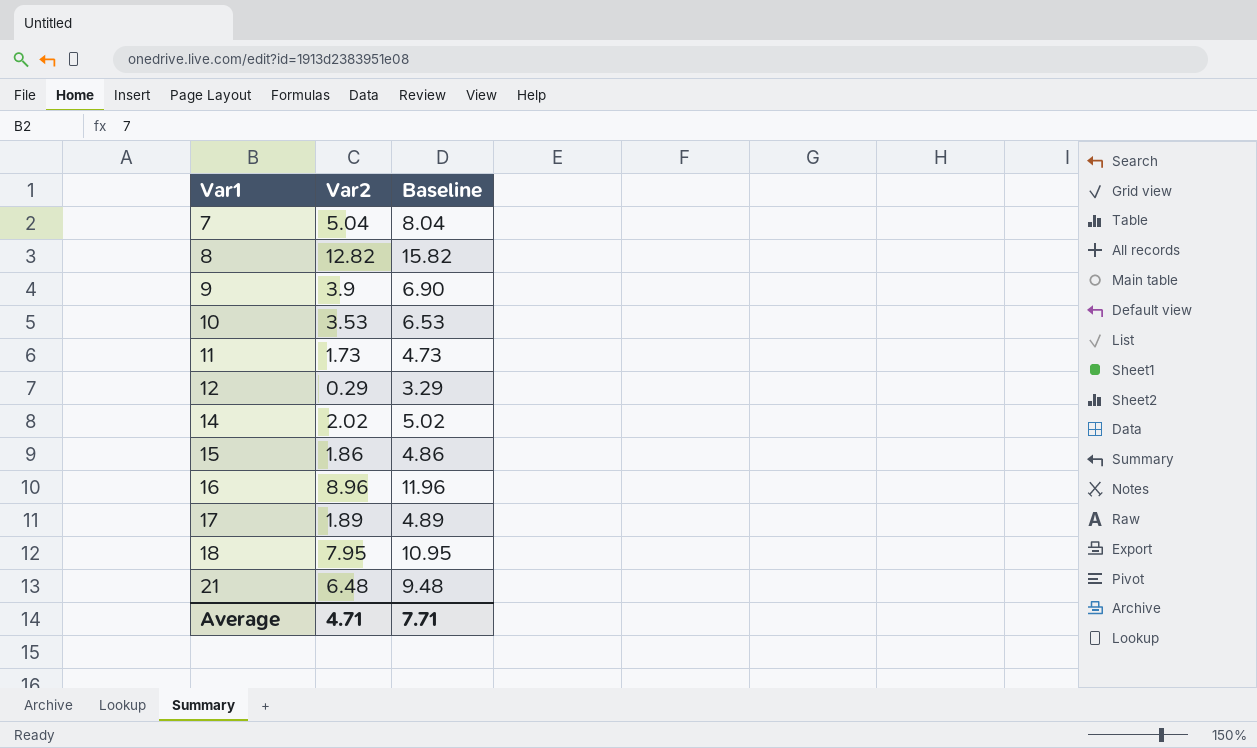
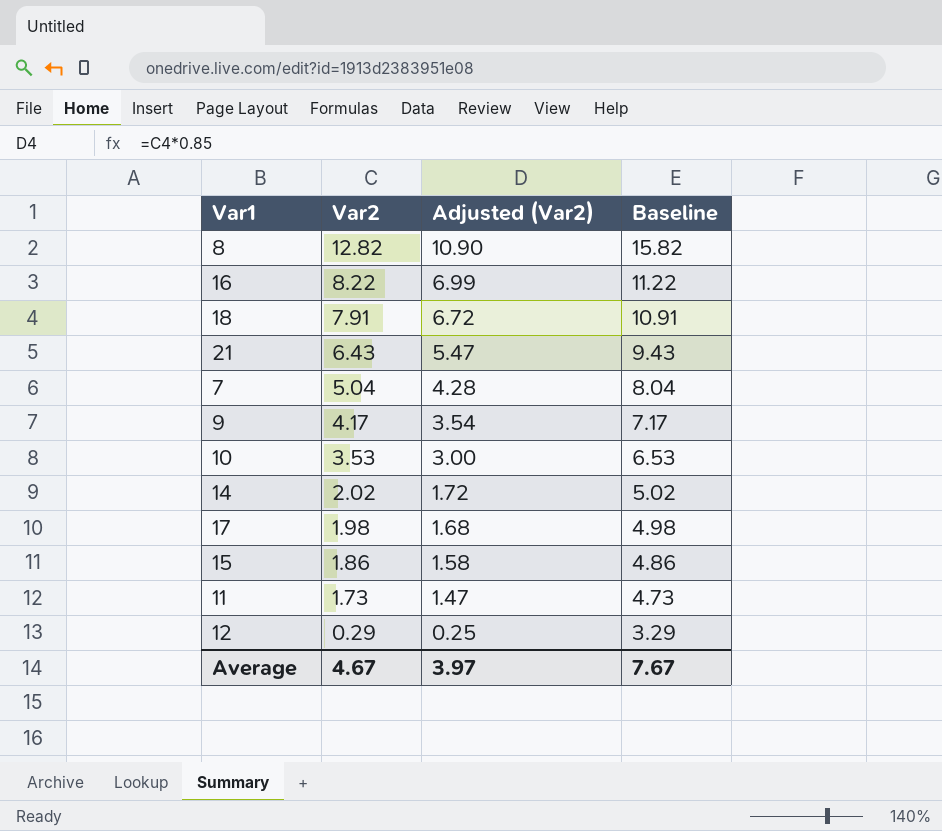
row order: Var1 ascending -> Var2 descending
column Adjusted (Var2) | formula: none -> [Var2] * 0.85
16 | Var2: 8.96 -> 8.22
16 | Baseline: 11.96 -> 11.22
18 | Var2: 7.95 -> 7.91
18 | Baseline: 10.95 -> 10.91
21 | Var2: 6.48 -> 6.43
21 | Baseline: 9.48 -> 9.43
9 | Var2: 3.9 -> 4.17
9 | Baseline: 6.90 -> 7.17
17 | Var2: 1.89 -> 1.98
17 | Baseline: 4.89 -> 4.98
Average | Var2: 4.71 -> 4.67
Average | Baseline: 7.71 -> 7.67

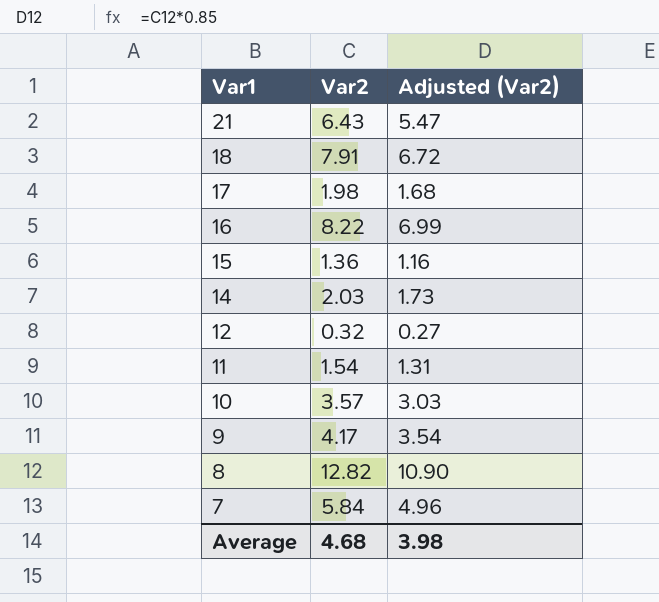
row order: Var2 descending -> Var1 descending
column Baseline | formula: [Var2] + 3 -> none
15 | Var2: 1.86 -> 1.36
15 | Adjusted (Var2): 1.58 -> 1.16
14 | Var2: 2.02 -> 2.03
14 | Adjusted (Var2): 1.72 -> 1.73
12 | Var2: 0.29 -> 0.32
12 | Adjusted (Var2): 0.25 -> 0.27
11 | Var2: 1.73 -> 1.54
11 | Adjusted (Var2): 1.47 -> 1.31
10 | Var2: 3.53 -> 3.57
10 | Adjusted (Var2): 3.00 -> 3.03
7 | Var2: 5.04 -> 5.84
7 | Adjusted (Var2): 4.28 -> 4.96
Average | Var2: 4.67 -> 4.68
Average | Adjusted (Var2): 3.97 -> 3.98

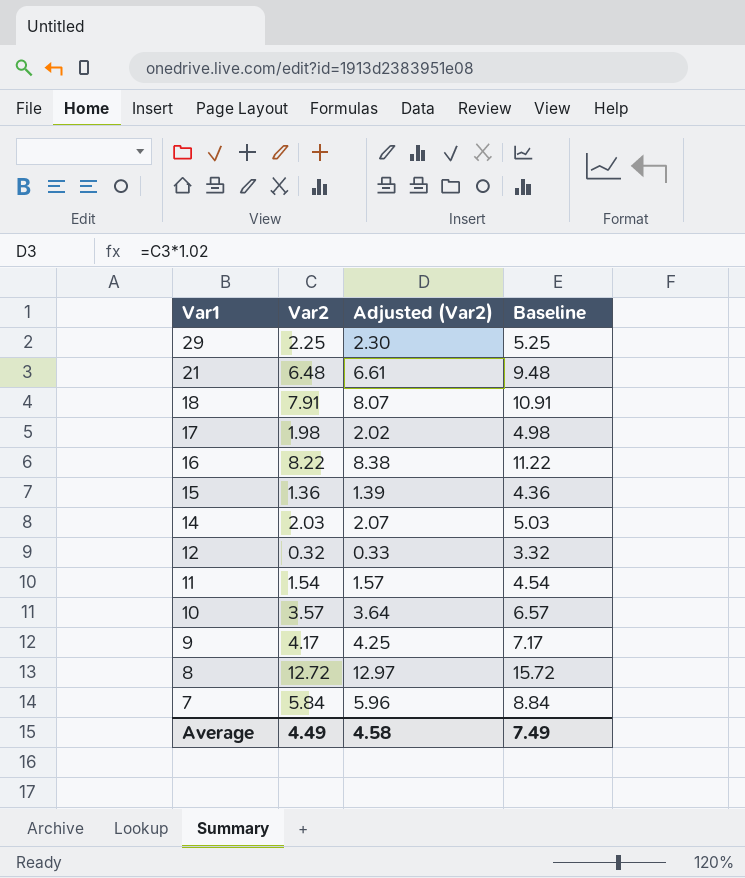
column Adjusted (Var2) | formula: [Var2] * 0.85 -> [Var2] * 1.02
column Baseline | formula: none -> [Var2] + 3
row 29: none -> 2.25 | 2.30 | 5.25
21 | Var2: 6.43 -> 6.48
8 | Var2: 12.82 -> 12.72
Average | Var2: 4.68 -> 4.49
Average | Adjusted (Var2): 3.98 -> 4.58

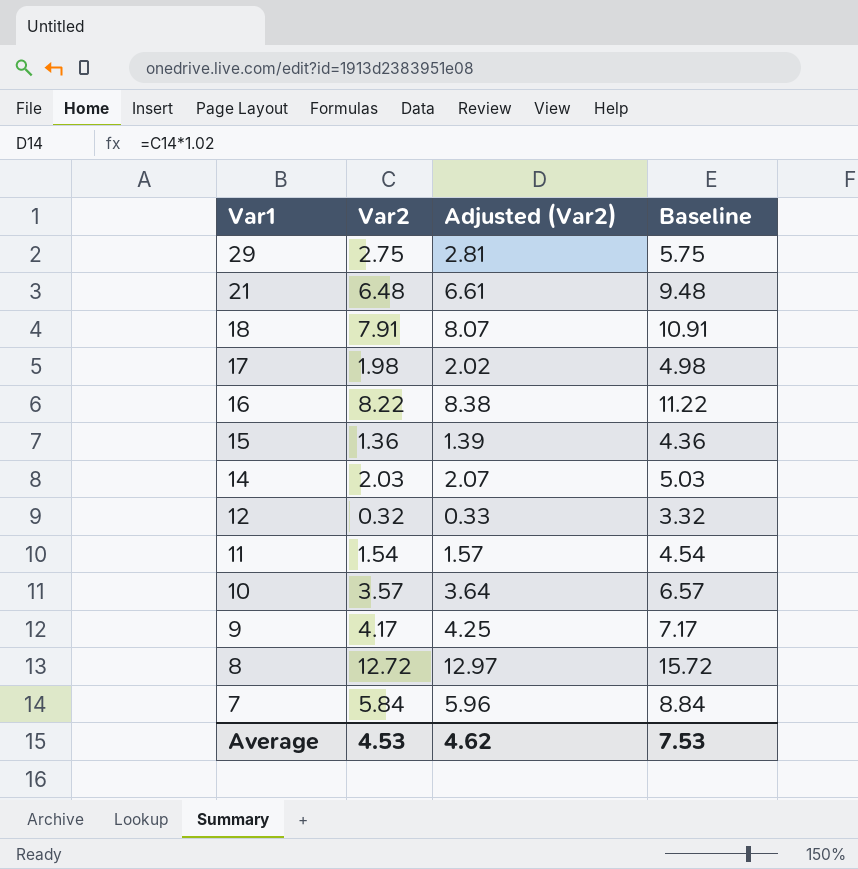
29 | Var2: 2.25 -> 2.75
29 | Adjusted (Var2): 2.30 -> 2.81
29 | Baseline: 5.25 -> 5.75
Average | Var2: 4.49 -> 4.53
Average | Adjusted (Var2): 4.58 -> 4.62
Average | Baseline: 7.49 -> 7.53

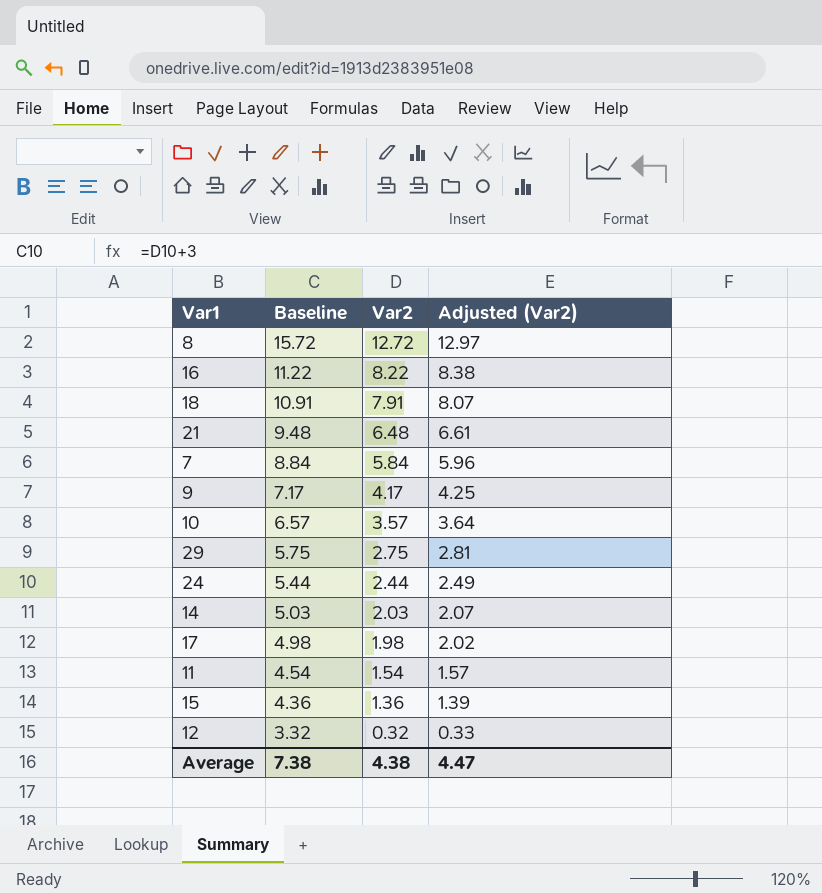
row order: Var1 descending -> Baseline descending
column Baseline | position: 4 -> 2
row 24: none -> 5.44 | 2.44 | 2.49
Average | Baseline: 7.53 -> 7.38
Average | Var2: 4.53 -> 4.38
Average | Adjusted (Var2): 4.62 -> 4.47

